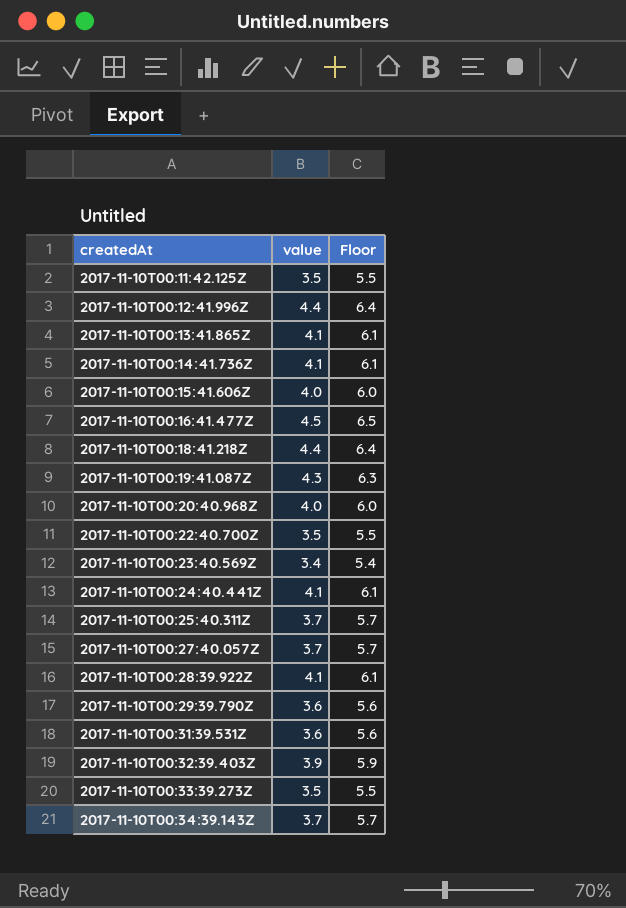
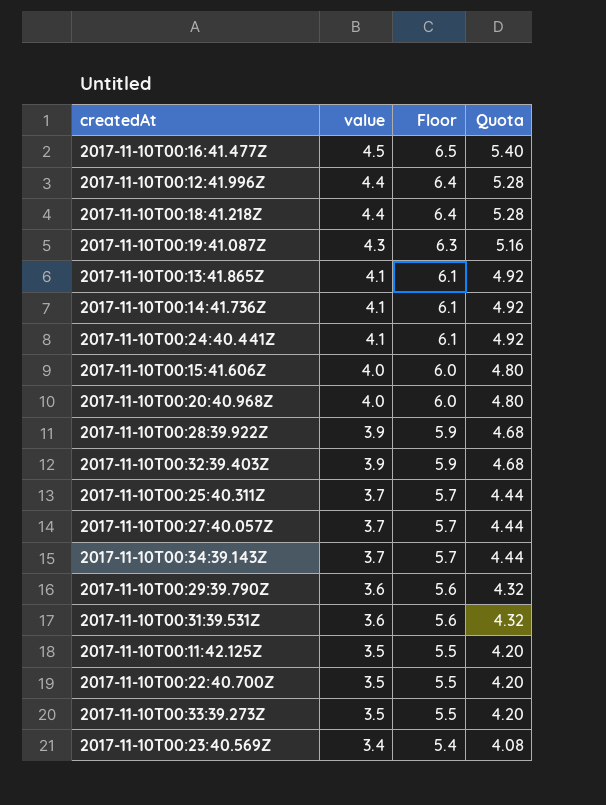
row order: createdAt ascending -> value descending
column Quota | formula: none -> [value] * 1.2
2017-11-10T00:28:39.922Z | value: 4.1 -> 3.9
2017-11-10T00:28:39.922Z | Floor: 6.1 -> 5.9

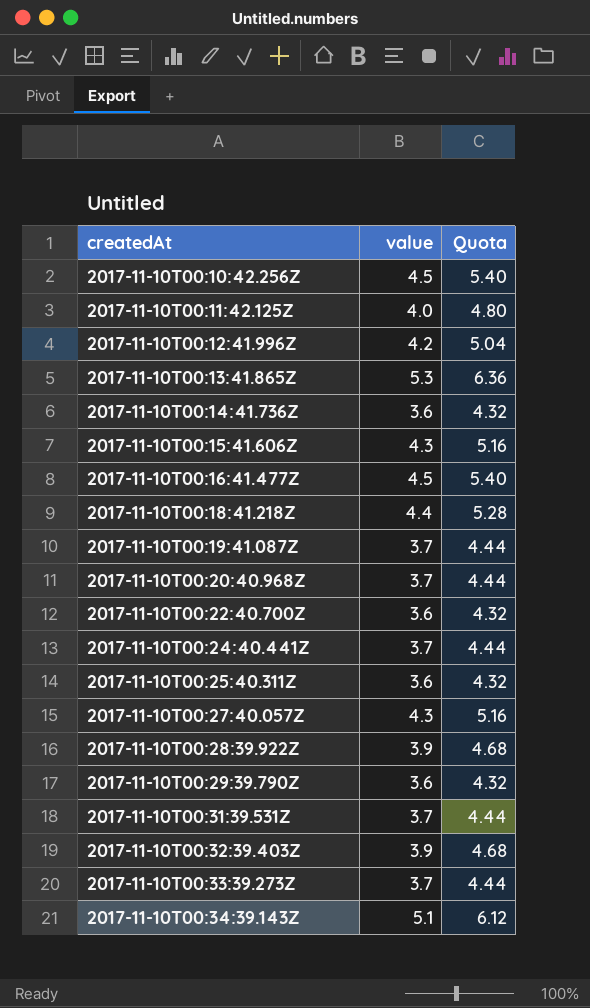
row order: value descending -> createdAt ascending
column Floor | formula: [value] + 2 -> none
row 2017-11-10T00:23:40.569Z: 3.4 | 5.4 | 4.08 -> none
row 2017-11-10T00:10:42.256Z: none -> 4.5 | 5.40
2017-11-10T00:11:42.125Z | value: 3.5 -> 4.0
2017-11-10T00:11:42.125Z | Quota: 4.20 -> 4.80
2017-11-10T00:12:41.996Z | value: 4.4 -> 4.2
2017-11-10T00:12:41.996Z | Quota: 5.28 -> 5.04
2017-11-10T00:13:41.865Z | value: 4.1 -> 5.3
2017-11-10T00:13:41.865Z | Quota: 4.92 -> 6.36
2017-11-10T00:14:41.736Z | value: 4.1 -> 3.6
2017-11-10T00:14:41.736Z | Quota: 4.92 -> 4.32
2017-11-10T00:15:41.606Z | value: 4.0 -> 4.3
2017-11-10T00:15:41.606Z | Quota: 4.80 -> 5.16
2017-11-10T00:19:41.087Z | value: 4.3 -> 3.7
2017-11-10T00:19:41.087Z | Quota: 5.16 -> 4.44
2017-11-10T00:20:40.968Z | value: 4.0 -> 3.7
2017-11-10T00:20:40.968Z | Quota: 4.80 -> 4.44
2017-11-10T00:22:40.700Z | value: 3.5 -> 3.6
2017-11-10T00:22:40.700Z | Quota: 4.20 -> 4.32
2017-11-10T00:24:40.441Z | value: 4.1 -> 3.7
2017-11-10T00:24:40.441Z | Quota: 4.92 -> 4.44
2017-11-10T00:25:40.311Z | value: 3.7 -> 3.6
2017-11-10T00:25:40.311Z | Quota: 4.44 -> 4.32
2017-11-10T00:27:40.057Z | value: 3.7 -> 4.3
2017-11-10T00:27:40.057Z | Quota: 4.44 -> 5.16
2017-11-10T00:31:39.531Z | value: 3.6 -> 3.7
2017-11-10T00:31:39.531Z | Quota: 4.32 -> 4.44
2017-11-10T00:33:39.273Z | value: 3.5 -> 3.7
2017-11-10T00:33:39.273Z | Quota: 4.20 -> 4.44
2017-11-10T00:34:39.143Z | value: 3.7 -> 5.1
2017-11-10T00:34:39.143Z | Quota: 4.44 -> 6.12

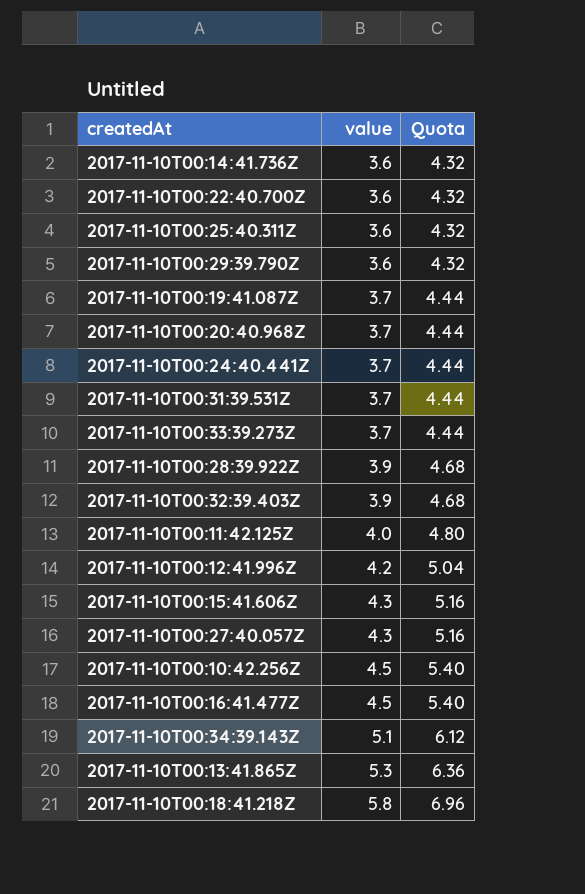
row order: createdAt ascending -> value ascending
2017-11-10T00:18:41.218Z | value: 4.4 -> 5.8
2017-11-10T00:18:41.218Z | Quota: 5.28 -> 6.96

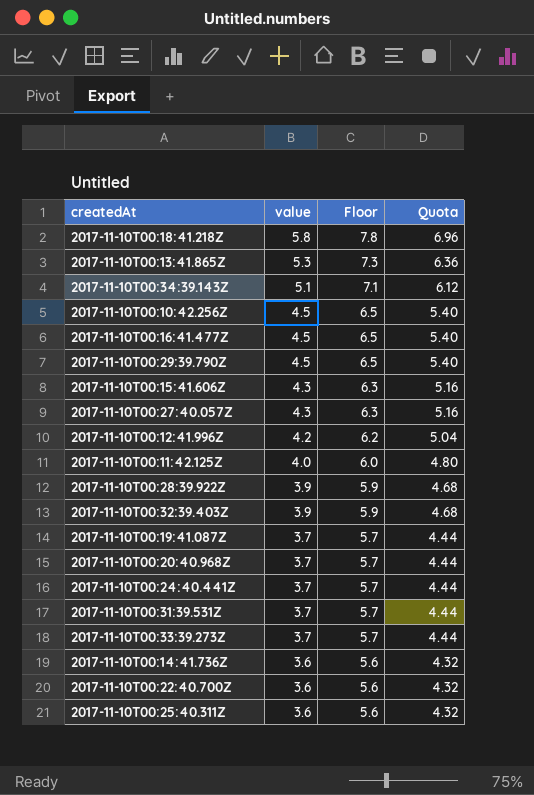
row order: value ascending -> value descending
column Floor | formula: none -> [value] + 2
2017-11-10T00:29:39.790Z | value: 3.6 -> 4.5
2017-11-10T00:29:39.790Z | Quota: 4.32 -> 5.40

